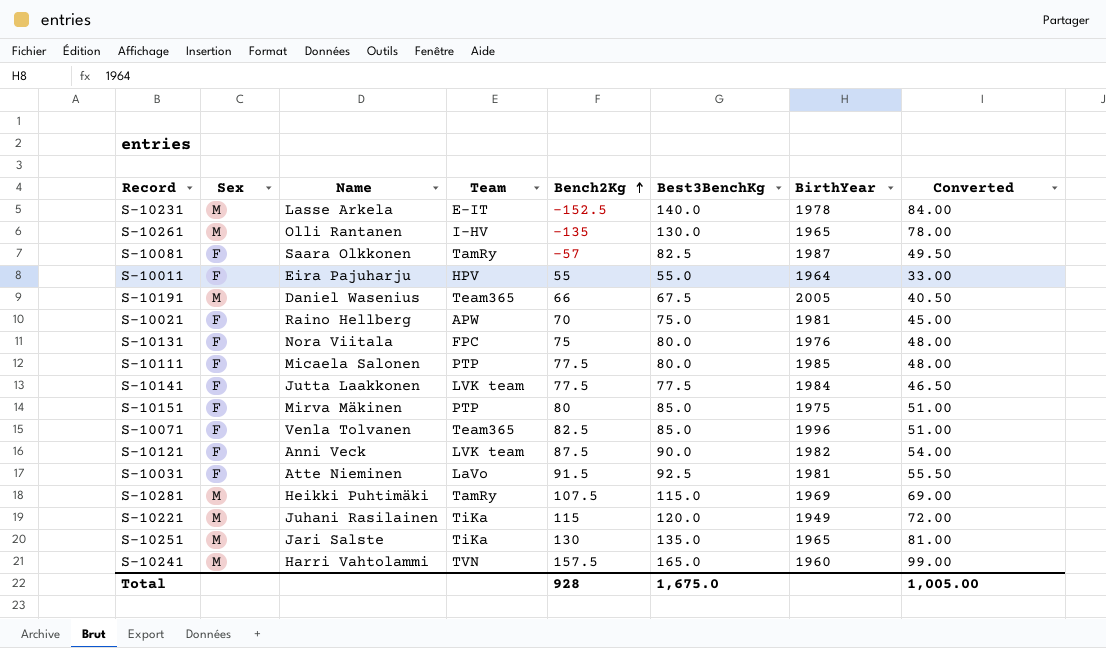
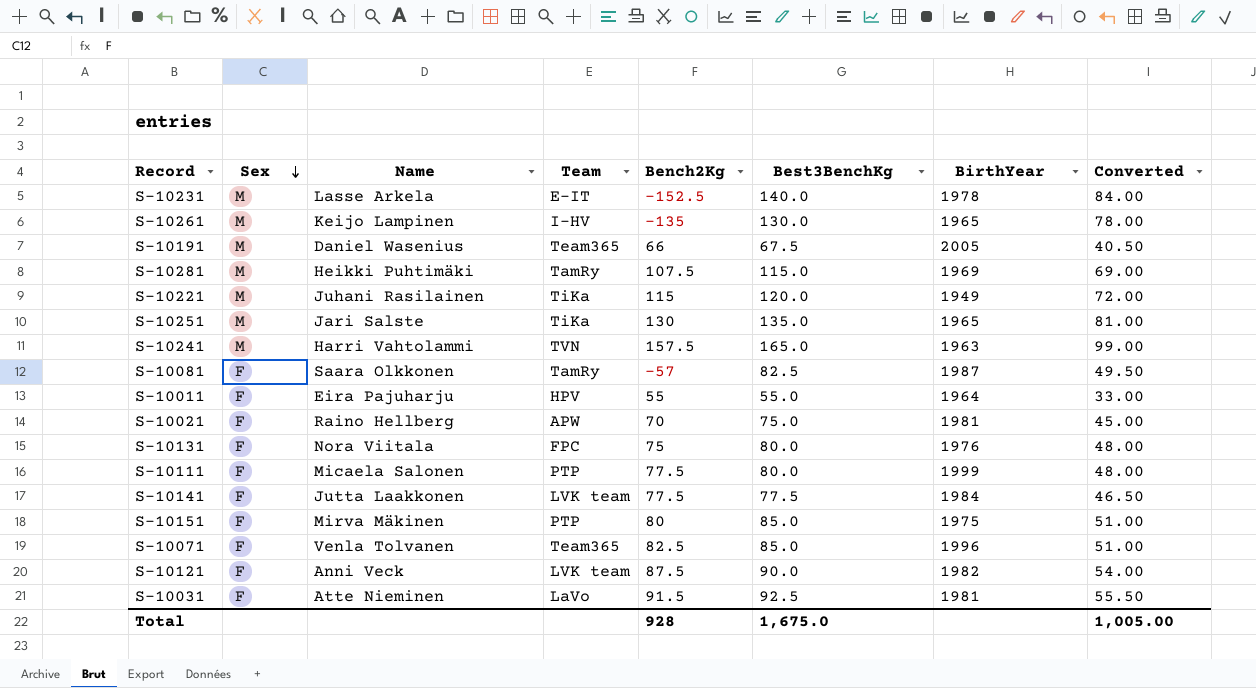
row order: Bench2Kg ascending -> Sex descending
S-10261 | Name: Olli Rantanen -> Keijo Lampinen
S-10241 | BirthYear: 1960 -> 1963
S-10111 | BirthYear: 1985 -> 1999

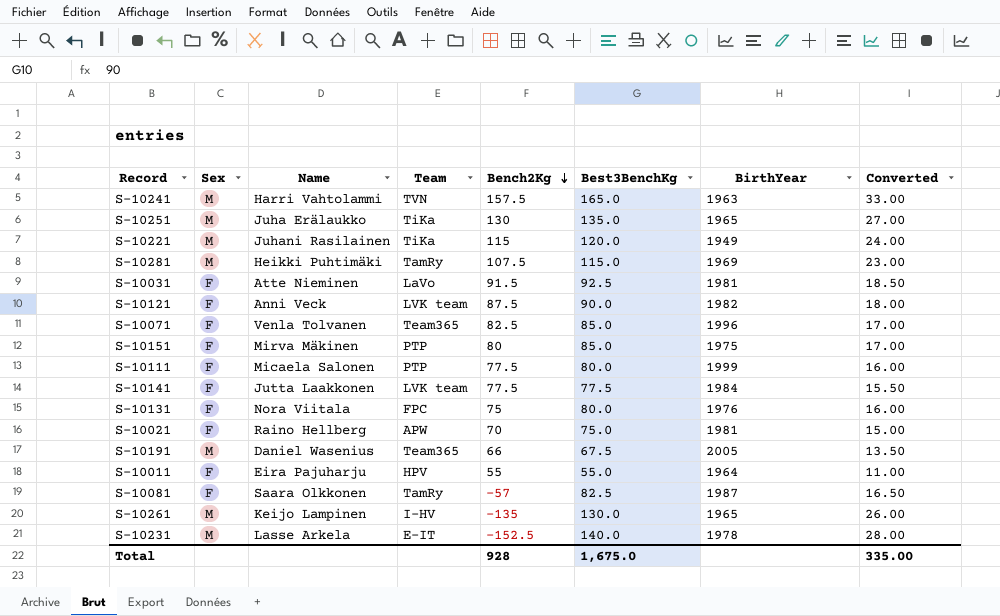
row order: Sex descending -> Bench2Kg descending
column Converted | formula: [Best3BenchKg] * 0.6 -> [Best3BenchKg] * 0.2
S-10251 | Name: Jari Salste -> Juha Erälaukko
Total | Converted: 1,005.00 -> 335.00

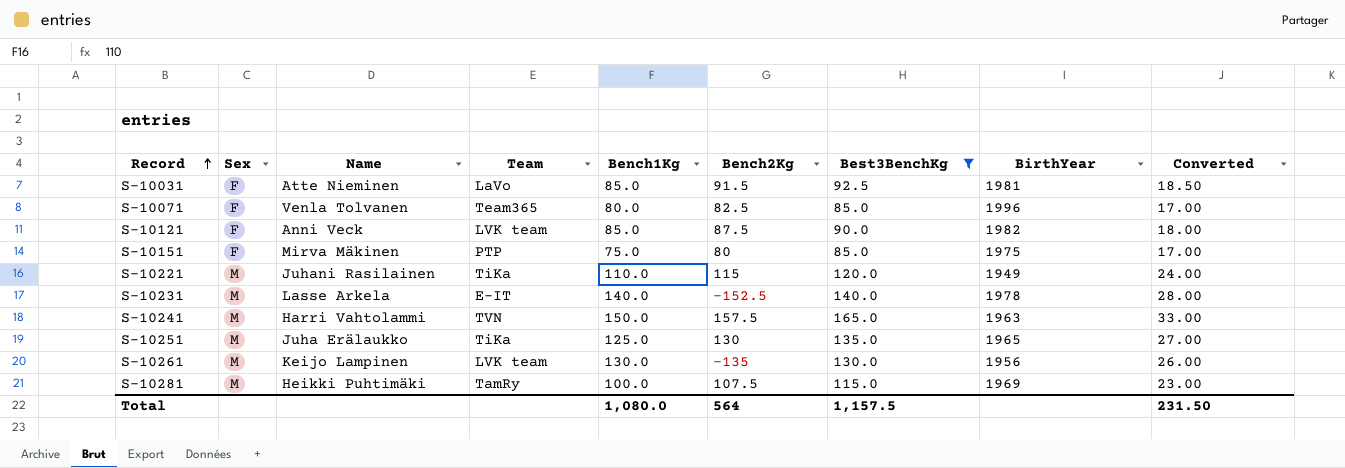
filter: none -> Best3BenchKg >= 85.0
row order: Bench2Kg descending -> Record ascending
column Bench1Kg | position: none -> 5
S-10261 | Team: I-HV -> LVK team
S-10261 | BirthYear: 1965 -> 1956
Total | Bench2Kg: 928 -> 564
Total | Best3BenchKg: 1,675.0 -> 1,157.5
Total | Converted: 335.00 -> 231.50

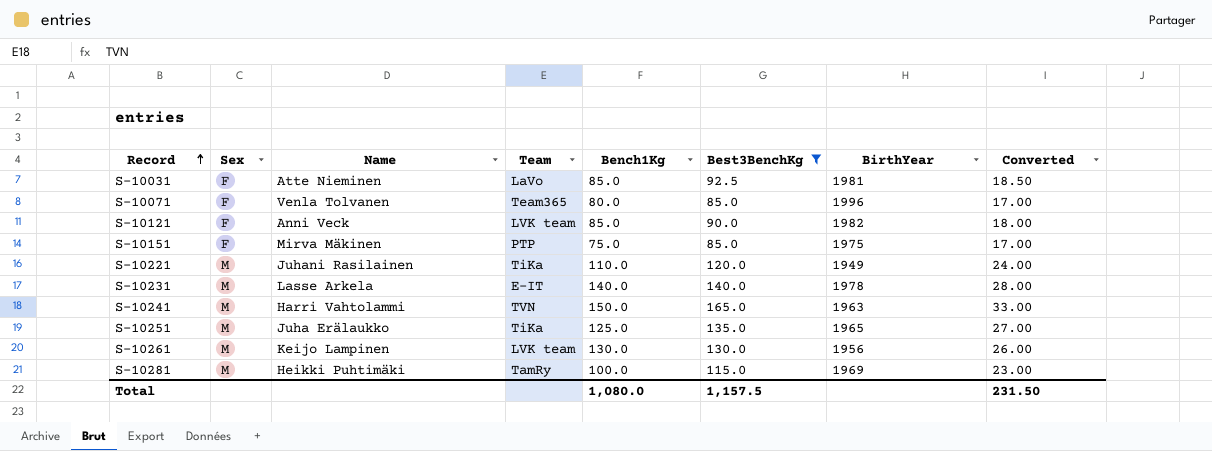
column Bench2Kg | position: 6 -> none

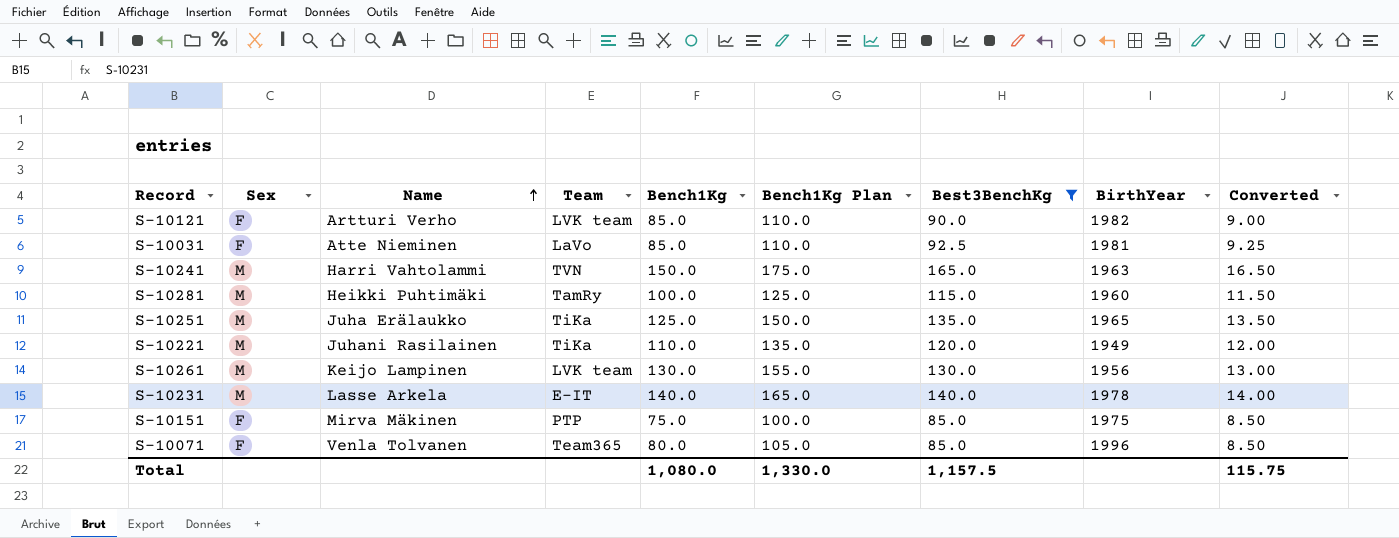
row order: Record ascending -> Name ascending
column Bench1Kg Plan | formula: none -> [Bench1Kg] + 25
column Converted | formula: [Best3BenchKg] * 0.2 -> [Best3BenchKg] * 0.1
S-10121 | Name: Anni Veck -> Artturi Verho
S-10281 | BirthYear: 1969 -> 1960
Total | Converted: 231.50 -> 115.75

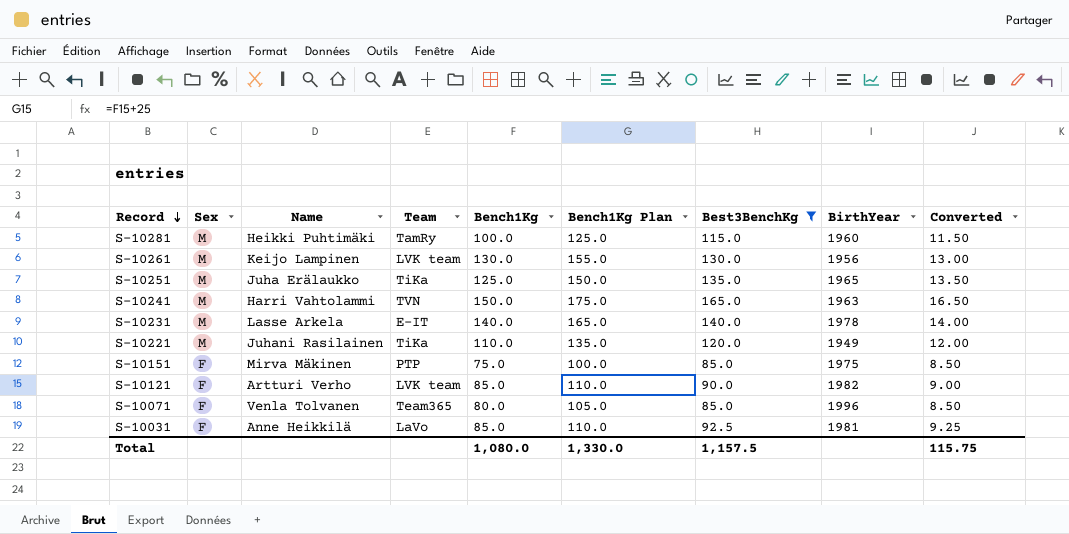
row order: Name ascending -> Record descending
S-10031 | Name: Atte Nieminen -> Anne Heikkilä

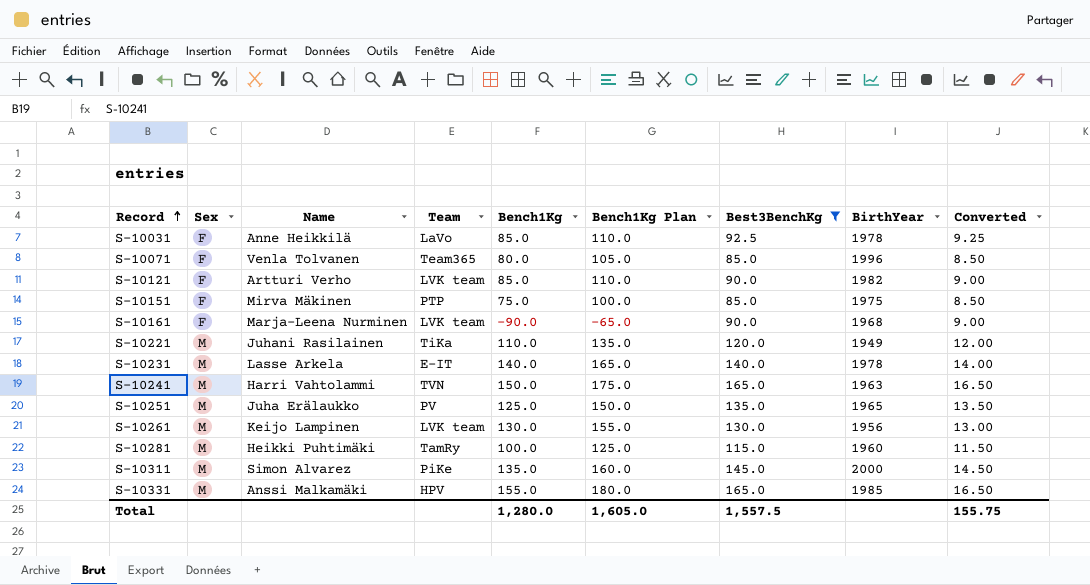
row order: Record descending -> Record ascending
S-10031 | BirthYear: 1981 -> 1978
row S-10161: none -> F | Marja-Leena Nurminen | LVK team | -90.0 | -65.0 | 90.0 | 1968 | 9.00
S-10251 | Team: TiKa -> PV
row S-10311: none -> M | Simon Alvarez | PiKe | 135.0 | 160.0 | 145.0 | 2000 | 14.50
row S-10331: none -> M | Anssi Malkamäki | HPV | 155.0 | 180.0 | 165.0 | 1985 | 16.50
Total | Bench1Kg: 1,080.0 -> 1,280.0
Total | Bench1Kg Plan: 1,330.0 -> 1,605.0
Total | Best3BenchKg: 1,157.5 -> 1,557.5
Total | Converted: 115.75 -> 155.75

